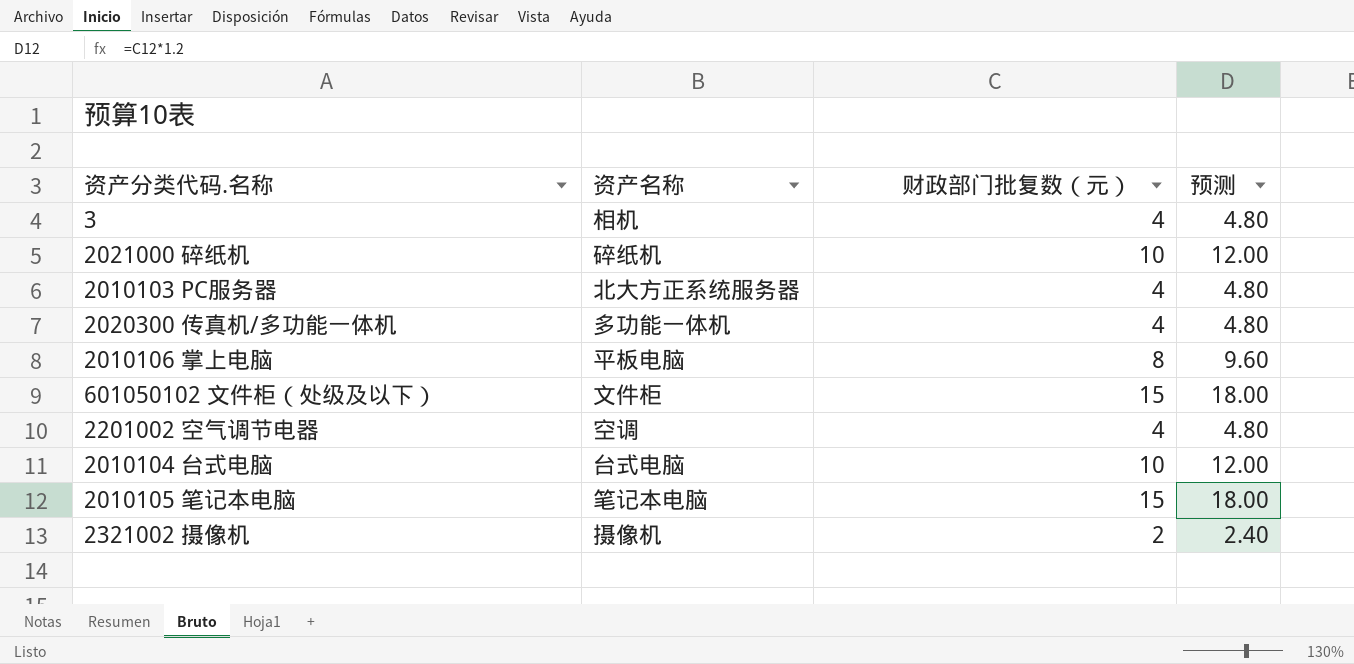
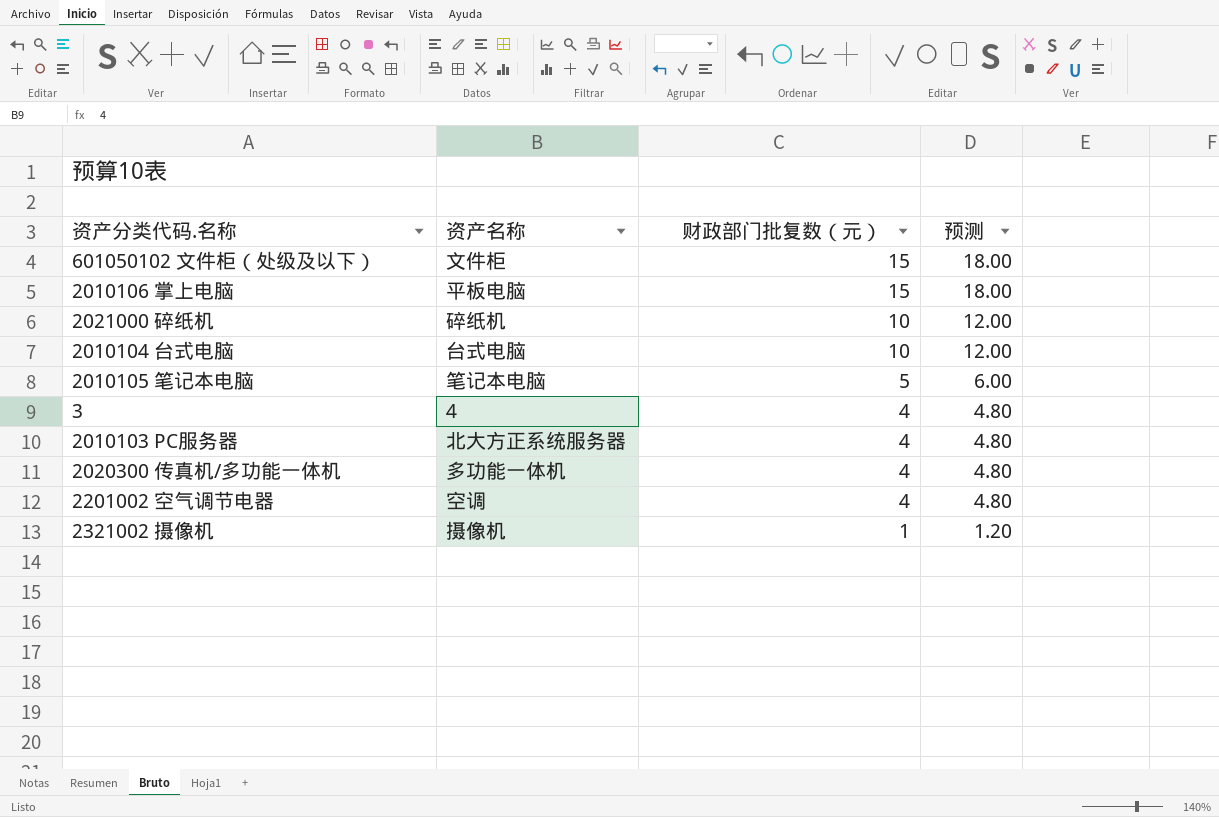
row order: none -> 财政部门批复数（元） descending
2010106 掌上电脑 | 财政部门批复数（元）: 8 -> 15
2010106 掌上电脑 | 预测: 9.60 -> 18.00
2010105 笔记本电脑 | 财政部门批复数（元）: 15 -> 5
2010105 笔记本电脑 | 预测: 18.00 -> 6.00
3 | 资产名称: 相机 -> 4
2321002 摄像机 | 财政部门批复数（元）: 2 -> 1
2321002 摄像机 | 预测: 2.40 -> 1.20

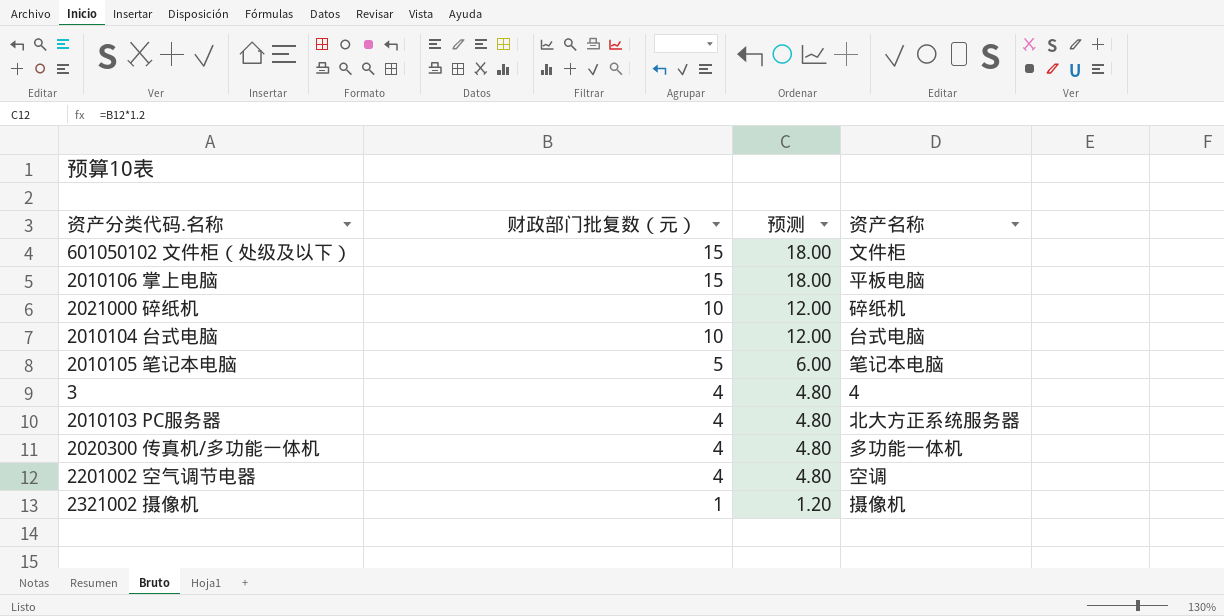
column 资产名称 | position: 2 -> 4

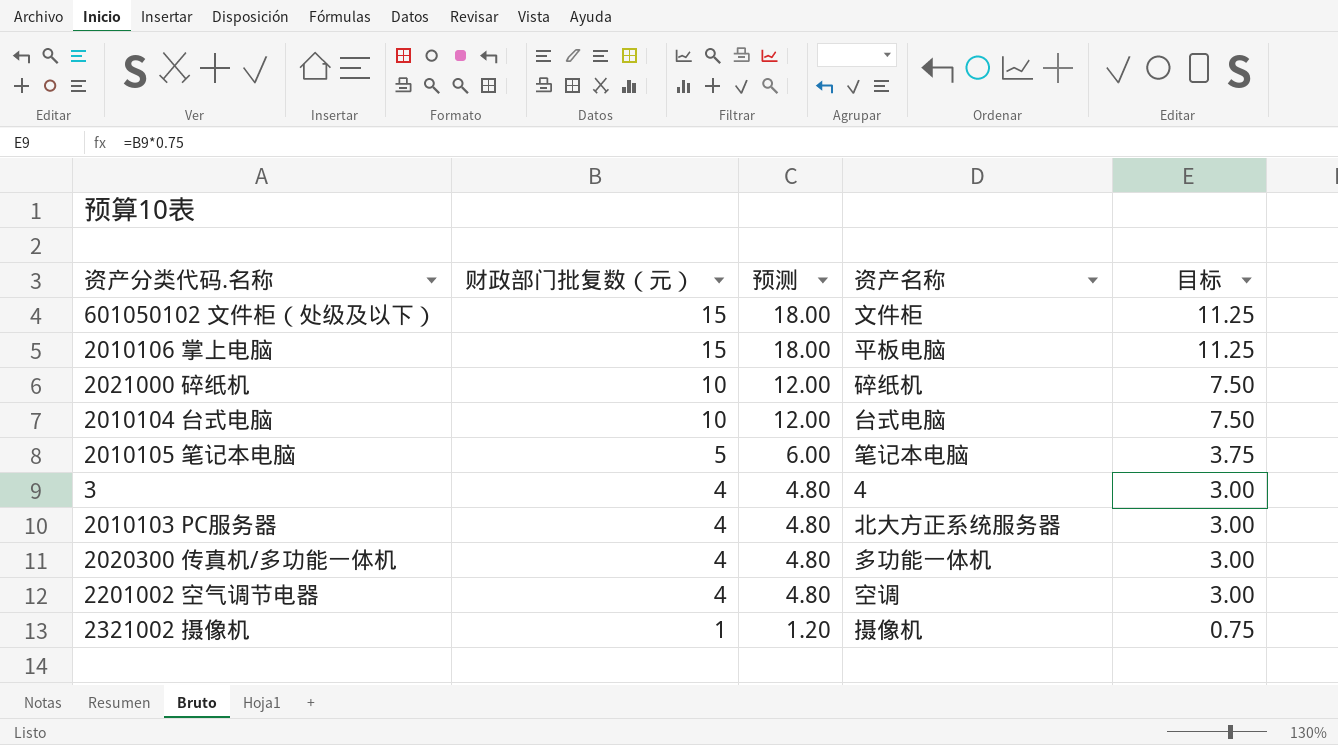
column 目标 | formula: none -> [财政部门批复数（元）] * 0.75

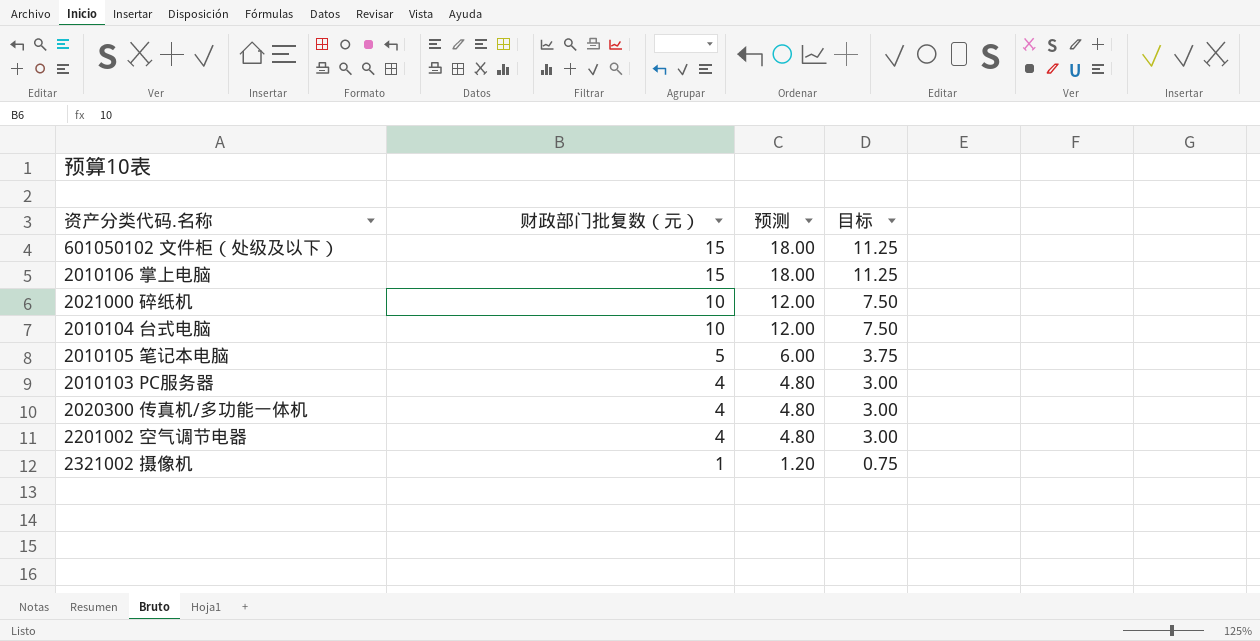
column 资产名称 | position: 4 -> none
row 3: 4 | 4.80 | 4 | 3.00 -> none

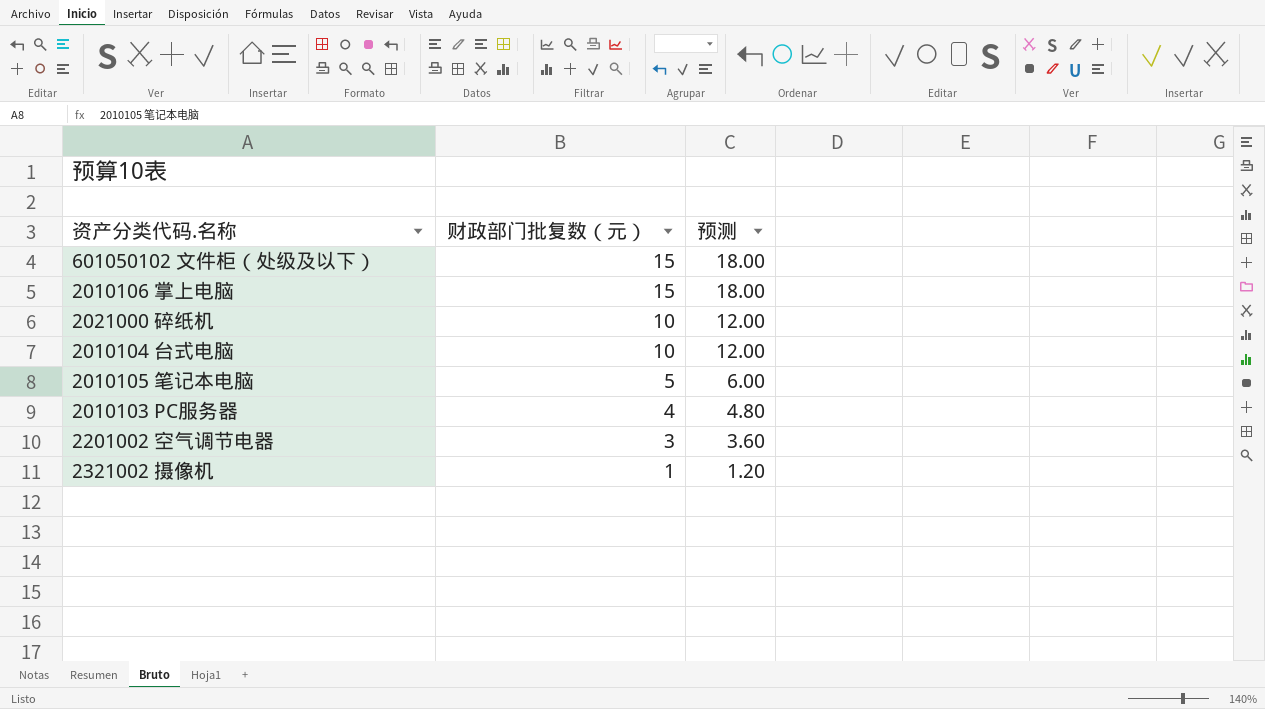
column 目标 | formula: [财政部门批复数（元）] * 0.75 -> none
row 2020300 传真机/多功能一体机: 4 | 4.80 | 3.00 -> none
2201002 空气调节电器 | 财政部门批复数（元）: 4 -> 3
2201002 空气调节电器 | 预测: 4.80 -> 3.60

